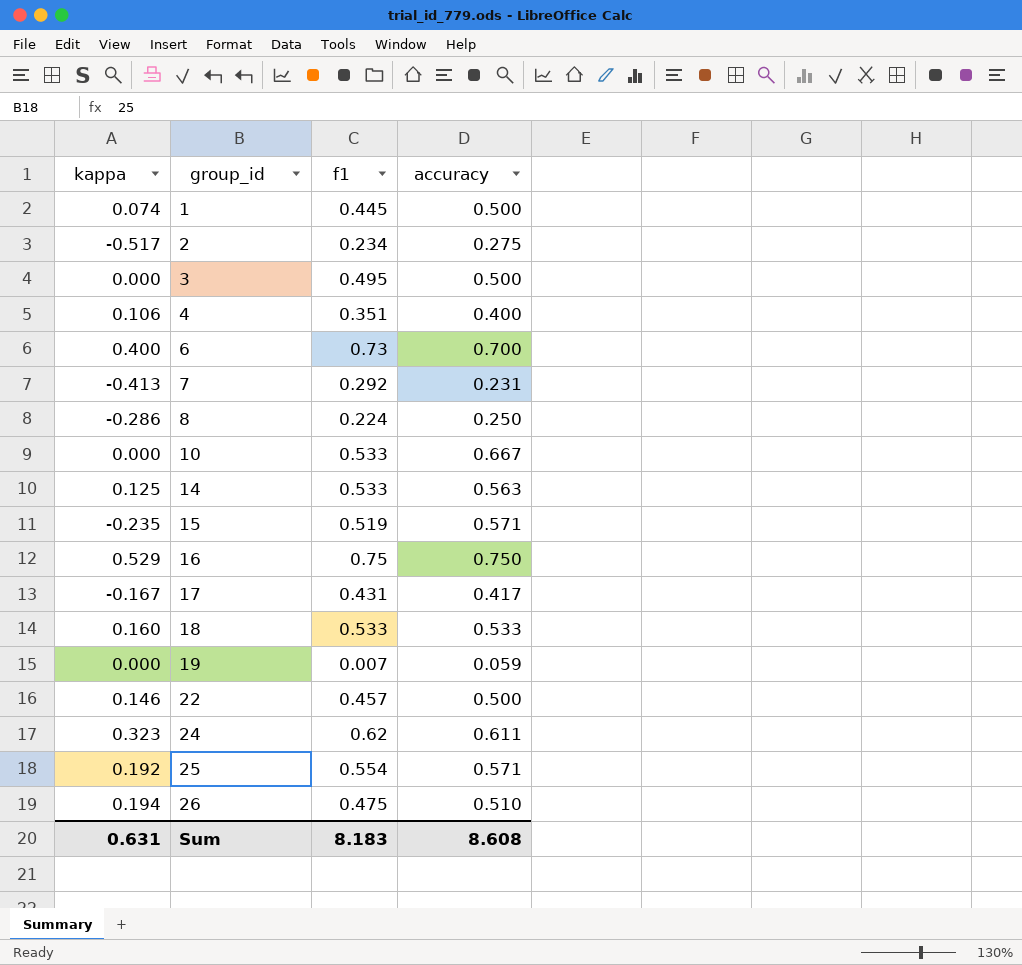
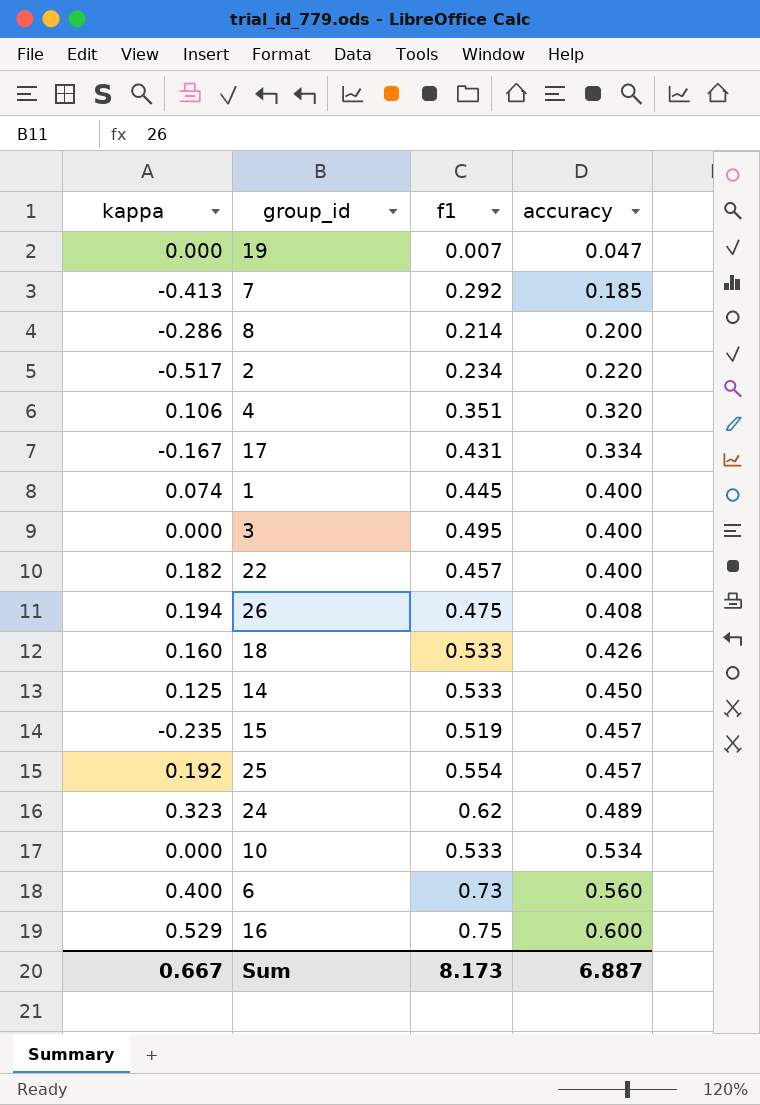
row order: group_id ascending -> accuracy ascending
19 | accuracy: 0.059 -> 0.047
7 | accuracy: 0.231 -> 0.185
8 | f1: 0.224 -> 0.214
8 | accuracy: 0.250 -> 0.200
2 | accuracy: 0.275 -> 0.220
4 | accuracy: 0.400 -> 0.320
17 | accuracy: 0.417 -> 0.334
1 | accuracy: 0.500 -> 0.400
3 | accuracy: 0.500 -> 0.400
22 | kappa: 0.146 -> 0.182
22 | accuracy: 0.500 -> 0.400
26 | accuracy: 0.510 -> 0.408
18 | accuracy: 0.533 -> 0.426
14 | accuracy: 0.563 -> 0.450
15 | accuracy: 0.571 -> 0.457
25 | accuracy: 0.571 -> 0.457
24 | accuracy: 0.611 -> 0.489
10 | accuracy: 0.667 -> 0.534
6 | accuracy: 0.700 -> 0.560
16 | accuracy: 0.750 -> 0.600
Sum | kappa: 0.631 -> 0.667
Sum | f1: 8.183 -> 8.173
Sum | accuracy: 8.608 -> 6.887

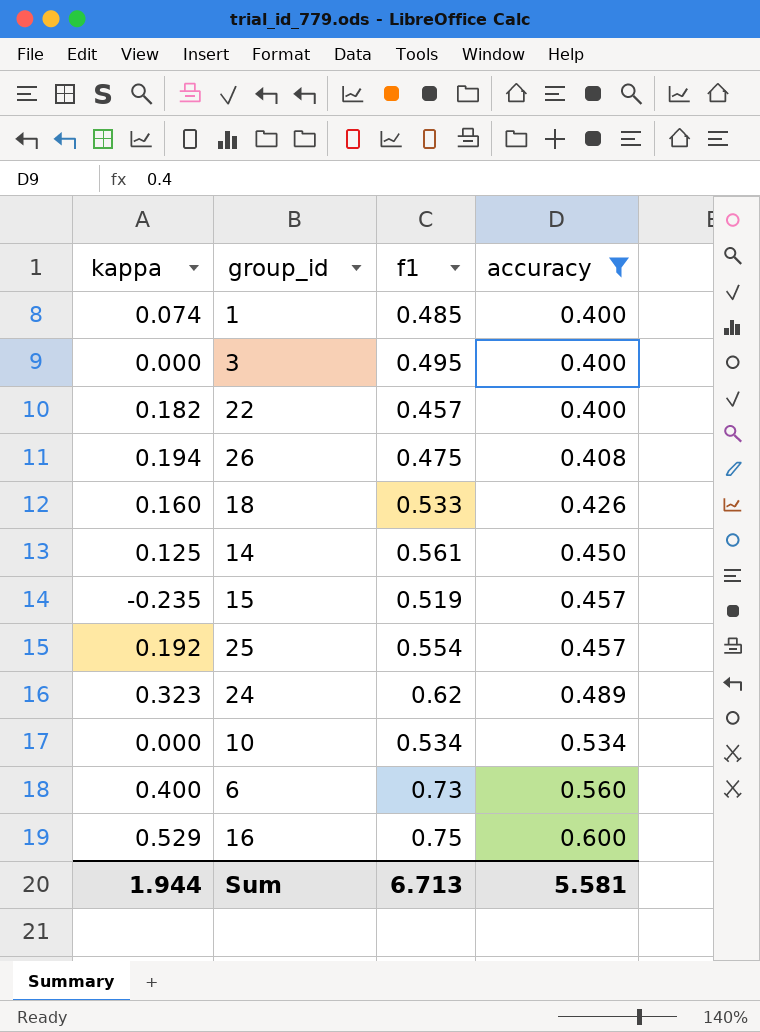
filter: none -> accuracy >= 0.400
1 | f1: 0.445 -> 0.485
14 | f1: 0.533 -> 0.561
10 | f1: 0.533 -> 0.534
Sum | kappa: 0.667 -> 1.944
Sum | f1: 8.173 -> 6.713
Sum | accuracy: 6.887 -> 5.581

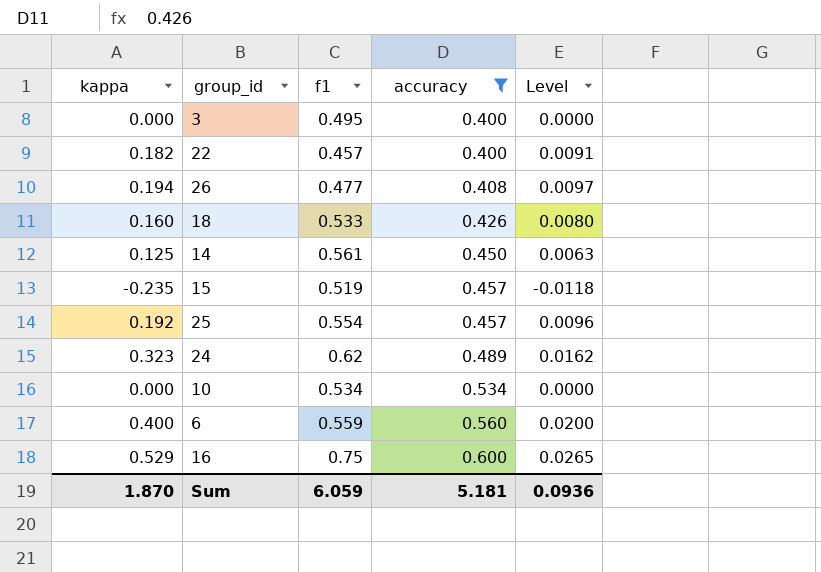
column Level | formula: none -> [kappa] * 0.05
row 1: 0.074 | 0.485 | 0.400 -> none
26 | f1: 0.475 -> 0.477
6 | f1: 0.73 -> 0.559
Sum | kappa: 1.944 -> 1.870
Sum | f1: 6.713 -> 6.059
Sum | accuracy: 5.581 -> 5.181

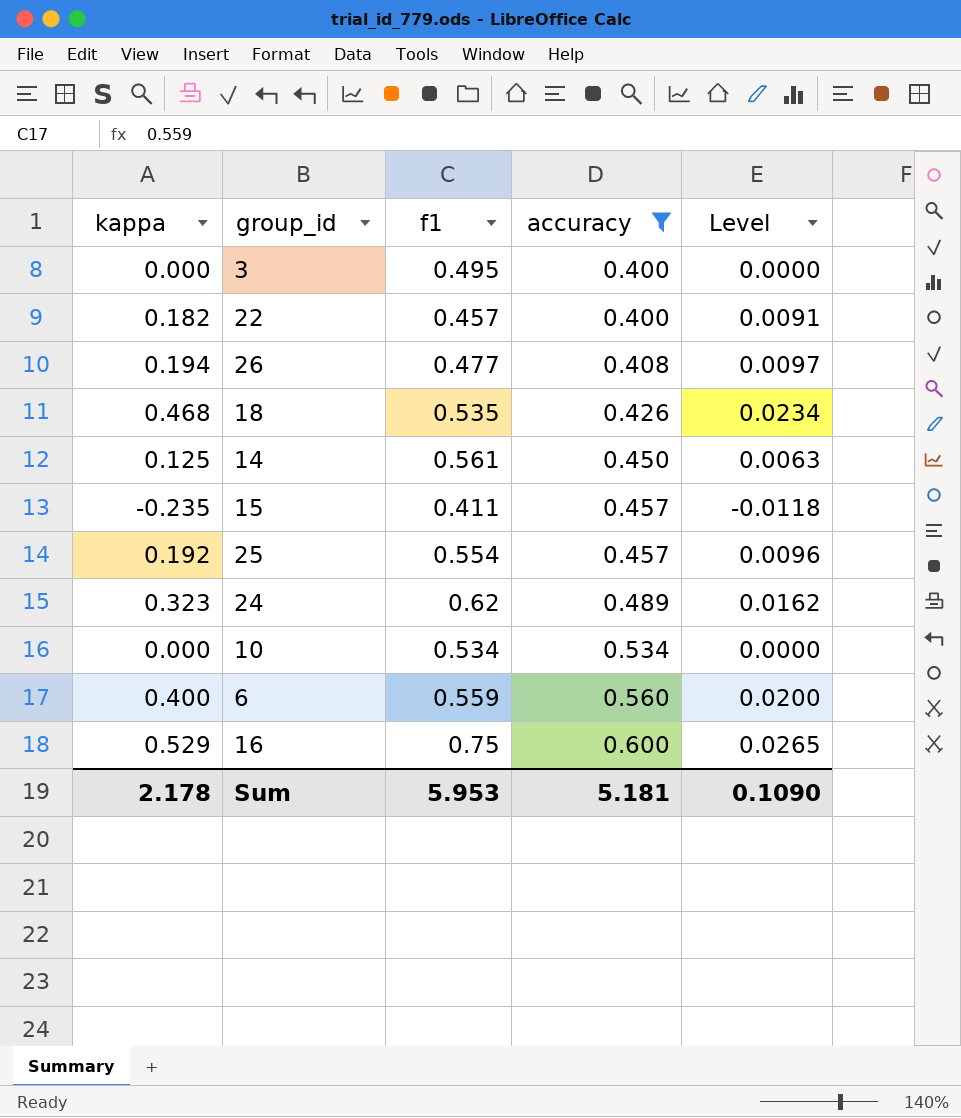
18 | kappa: 0.160 -> 0.468
18 | f1: 0.533 -> 0.535
18 | Level: 0.0080 -> 0.0234
15 | f1: 0.519 -> 0.411
Sum | kappa: 1.870 -> 2.178
Sum | f1: 6.059 -> 5.953
Sum | Level: 0.0936 -> 0.1090

